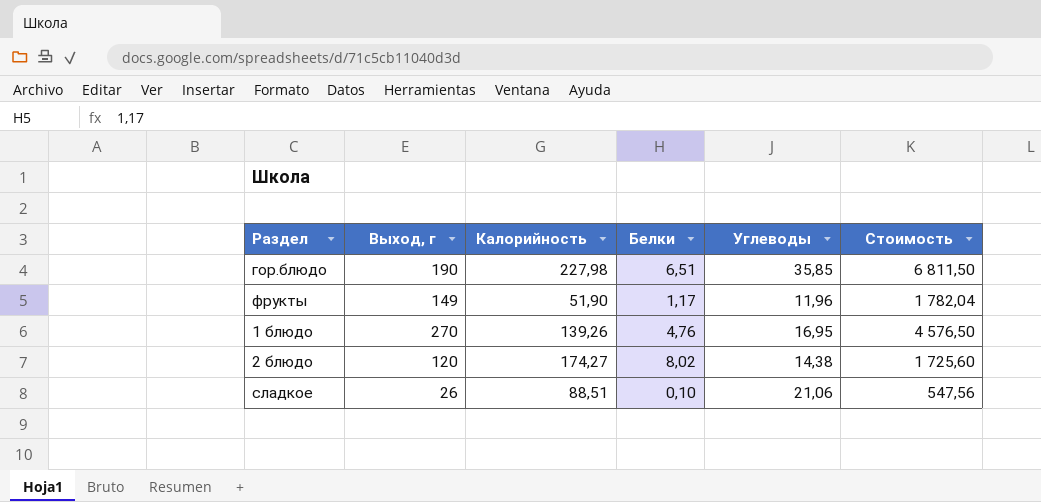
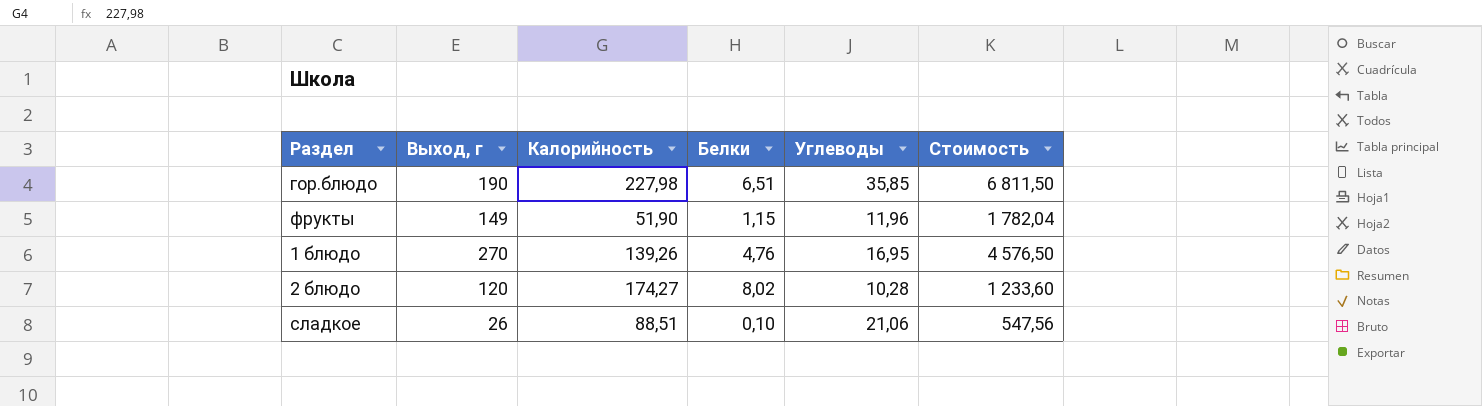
фрукты | Белки: 1,17 -> 1,15
2 блюдо | Углеводы: 14,38 -> 10,28
2 блюдо | Стоимость: 1 725,60 -> 1 233,60

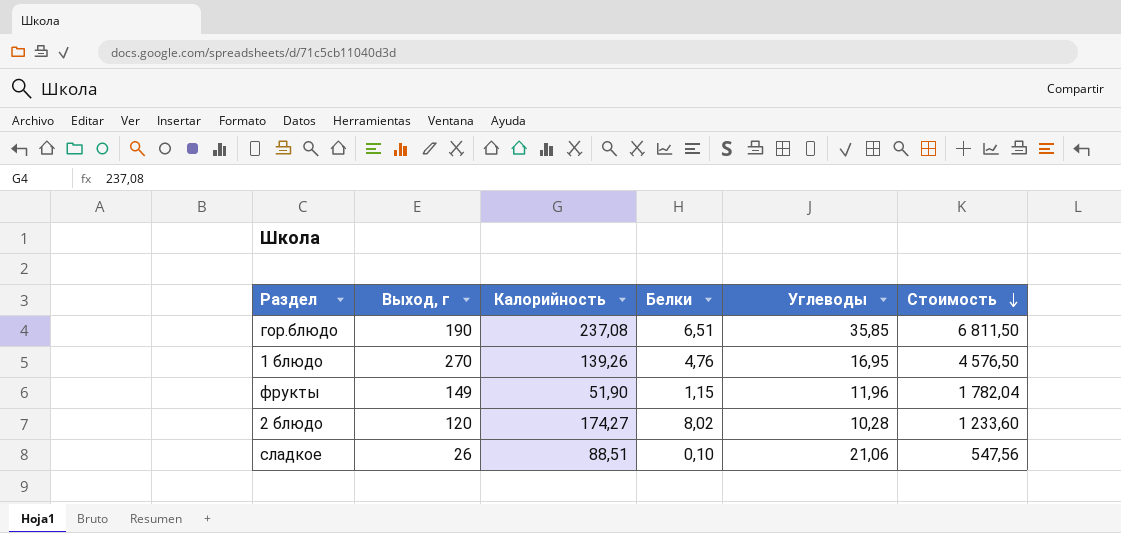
row order: none -> Стоимость descending
гор.блюдо | Калорийность: 227,98 -> 237,08

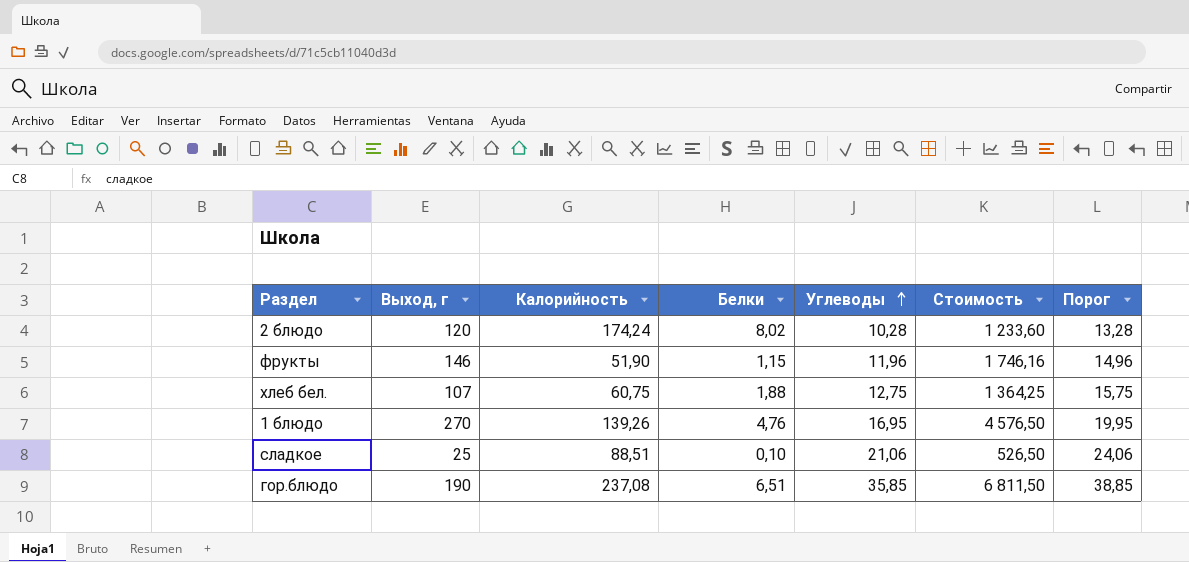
row order: Стоимость descending -> Углеводы ascending
column Порог | formula: none -> [Углеводы] + 3
2 блюдо | Калорийность: 174,27 -> 174,24
фрукты | Выход, г: 149 -> 146
фрукты | Стоимость: 1 782,04 -> 1 746,16
row хлеб бел.: none -> 107 | 60,75 | 1,88 | 12,75 | 1 364,25 | 15,75
сладкое | Выход, г: 26 -> 25
сладкое | Стоимость: 547,56 -> 526,50

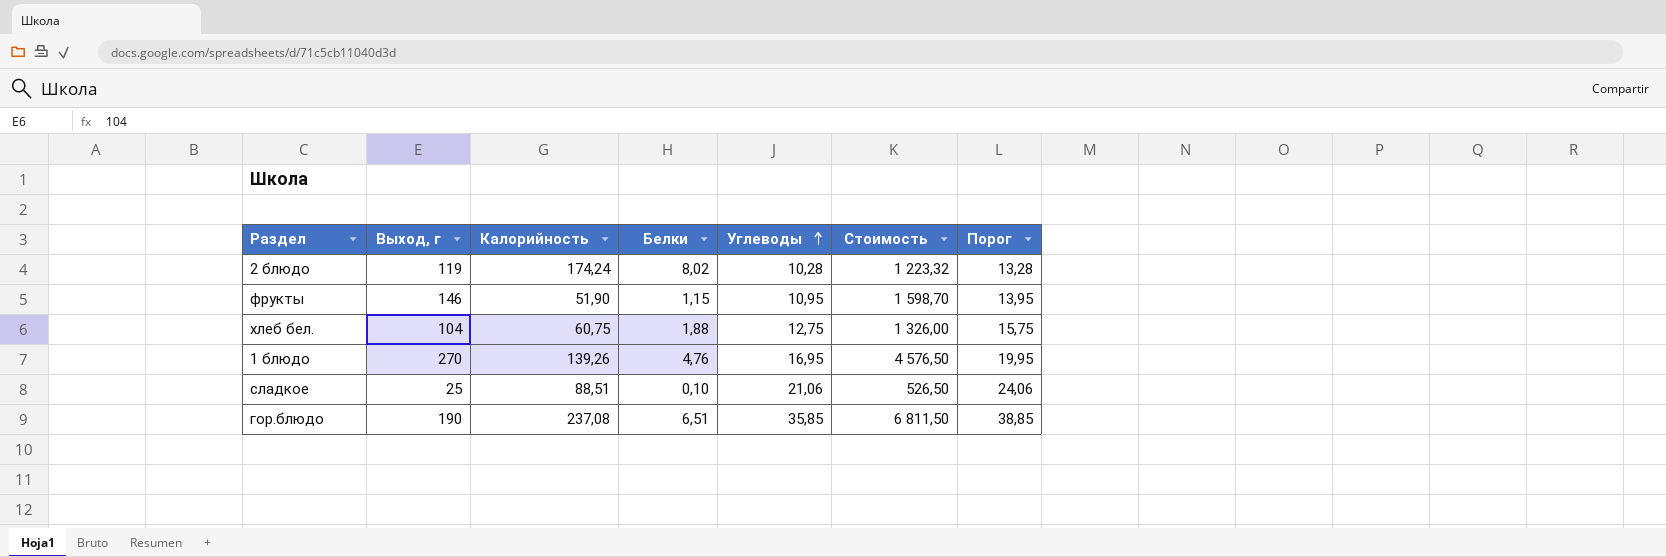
2 блюдо | Выход, г: 120 -> 119
2 блюдо | Стоимость: 1 233,60 -> 1 223,32
фрукты | Углеводы: 11,96 -> 10,95
фрукты | Стоимость: 1 746,16 -> 1 598,70
фрукты | Порог: 14,96 -> 13,95
хлеб бел. | Выход, г: 107 -> 104
хлеб бел. | Стоимость: 1 364,25 -> 1 326,00

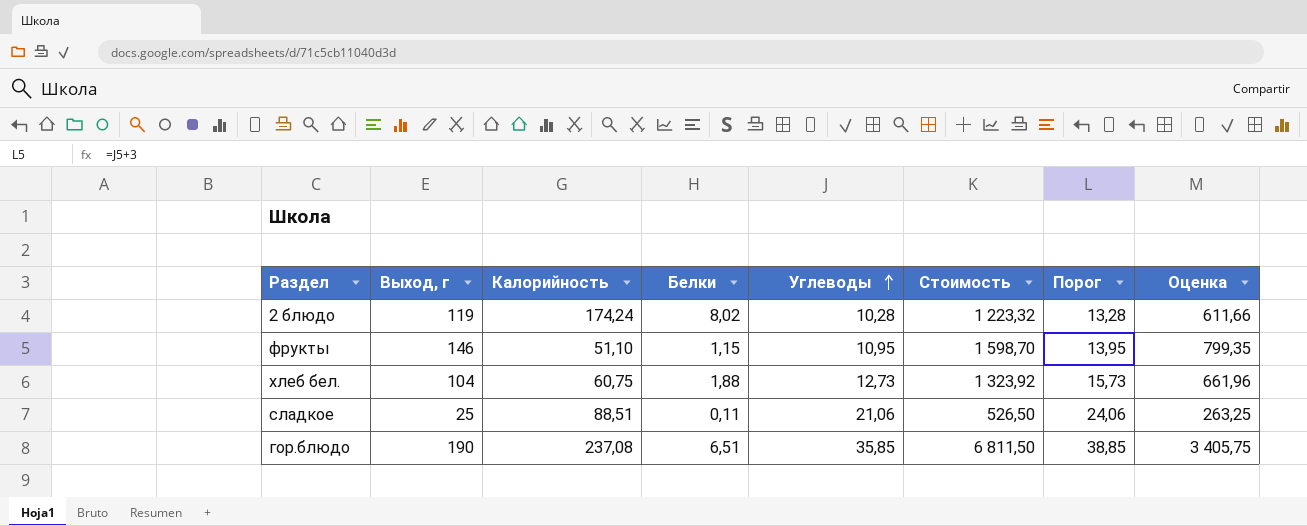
column Оценка | formula: none -> [Стоимость] * 0,5
row 1 блюдо: 270 | 139,26 | 4,76 | 16,95 | 4 576,50 | 19,95 -> none
фрукты | Калорийность: 51,90 -> 51,10
хлеб бел. | Углеводы: 12,75 -> 12,73
хлеб бел. | Стоимость: 1 326,00 -> 1 323,92
хлеб бел. | Порог: 15,75 -> 15,73
сладкое | Белки: 0,10 -> 0,11

